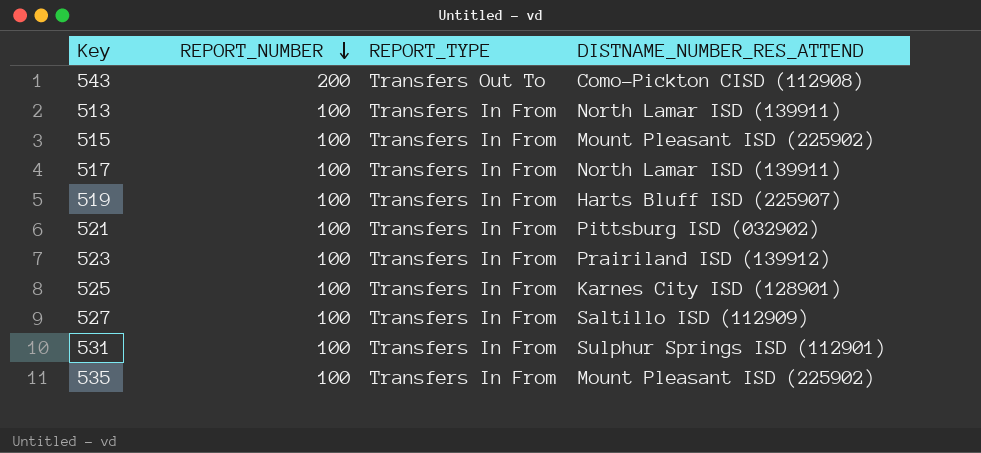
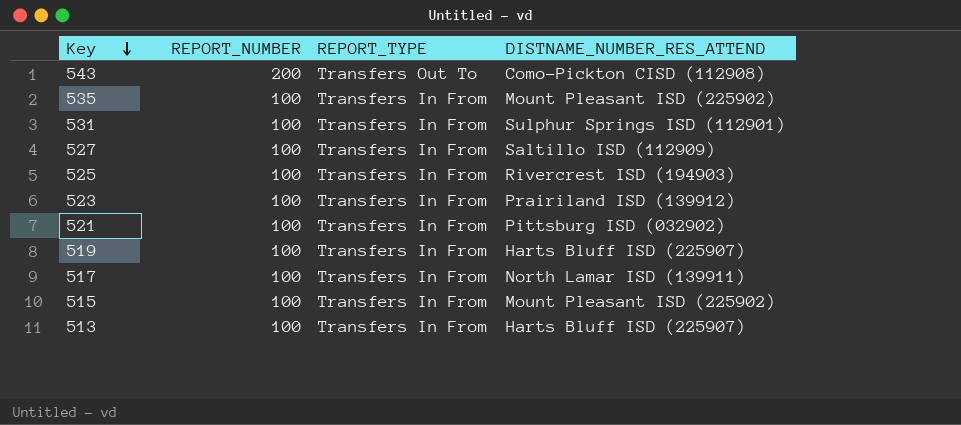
row order: REPORT_NUMBER descending -> Key descending
525 | DISTNAME_NUMBER_RES_ATTEND: Karnes City ISD (128901) -> Rivercrest ISD (194903)
513 | DISTNAME_NUMBER_RES_ATTEND: North Lamar ISD (139911) -> Harts Bluff ISD (225907)

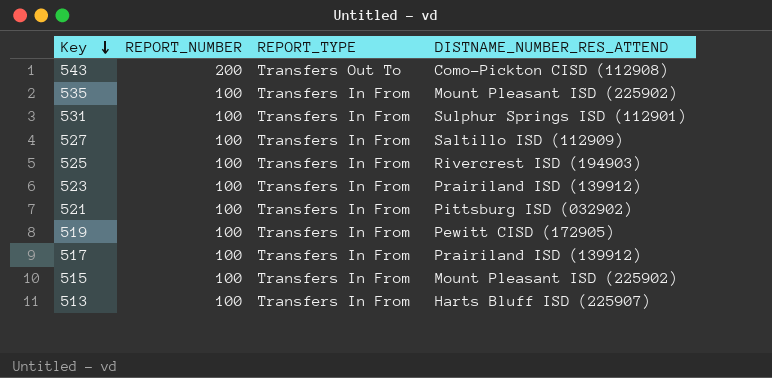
519 | DISTNAME_NUMBER_RES_ATTEND: Harts Bluff ISD (225907) -> Pewitt CISD (172905)
517 | DISTNAME_NUMBER_RES_ATTEND: North Lamar ISD (139911) -> Prairiland ISD (139912)

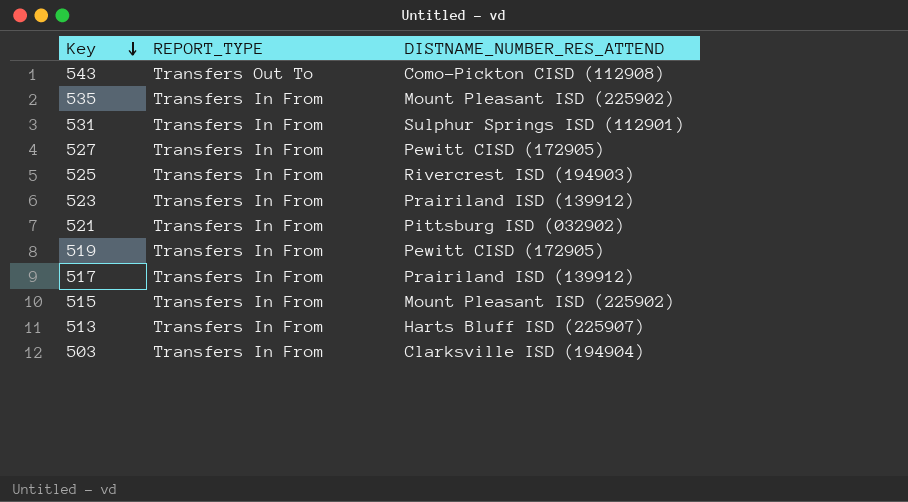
column REPORT_NUMBER | position: 2 -> none
527 | DISTNAME_NUMBER_RES_ATTEND: Saltillo ISD (112909) -> Pewitt CISD (172905)
row 503: none -> Transfers In From | Clarksville ISD (194904)

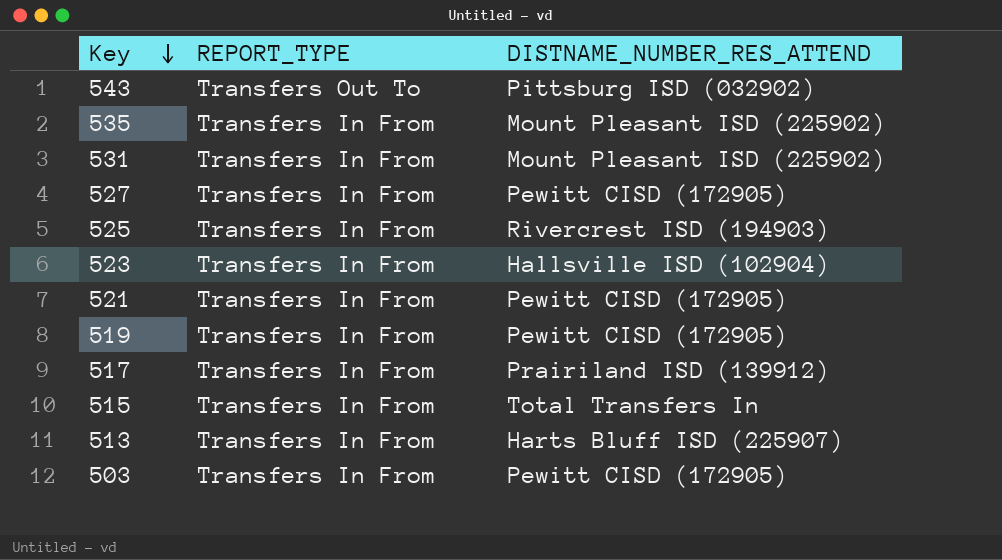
543 | DISTNAME_NUMBER_RES_ATTEND: Como-Pickton CISD (112908) -> Pittsburg ISD (032902)
531 | DISTNAME_NUMBER_RES_ATTEND: Sulphur Springs ISD (112901) -> Mount Pleasant ISD (225902)
523 | DISTNAME_NUMBER_RES_ATTEND: Prairiland ISD (139912) -> Hallsville ISD (102904)
521 | DISTNAME_NUMBER_RES_ATTEND: Pittsburg ISD (032902) -> Pewitt CISD (172905)
515 | DISTNAME_NUMBER_RES_ATTEND: Mount Pleasant ISD (225902) -> Total Transfers In
503 | DISTNAME_NUMBER_RES_ATTEND: Clarksville ISD (194904) -> Pewitt CISD (172905)

